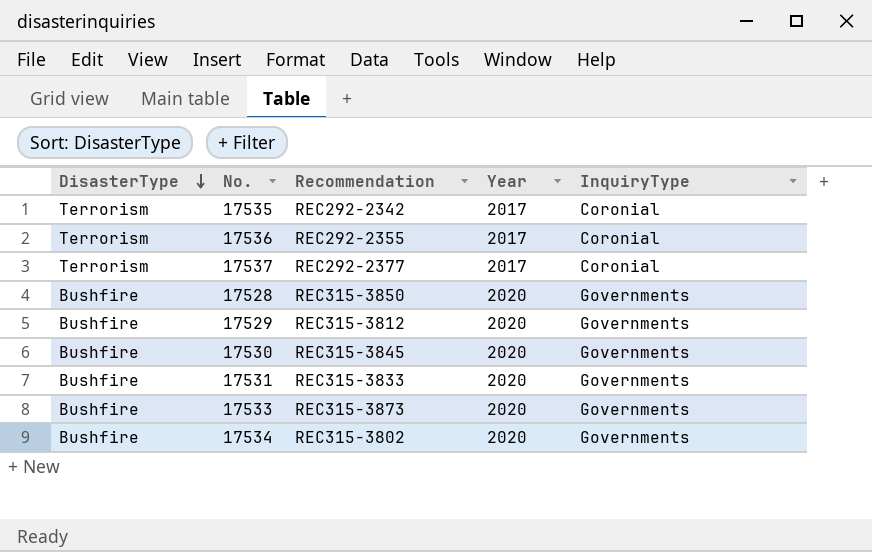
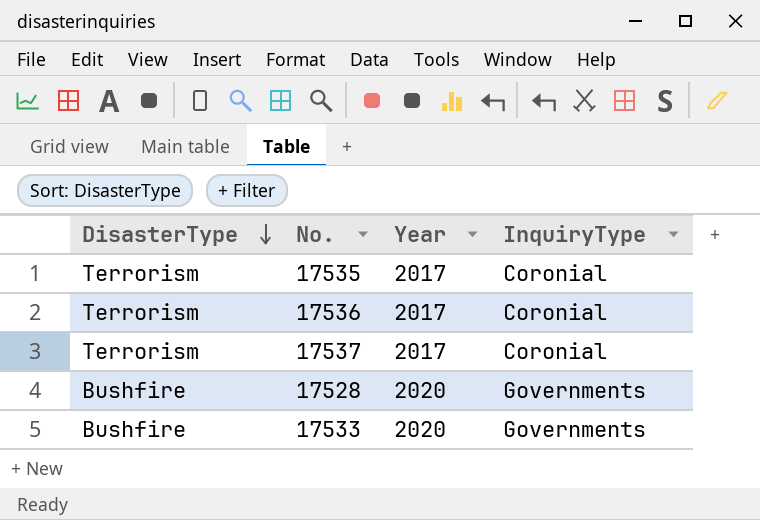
column Recommendation | position: 3 -> none
row 17529: Bushfire | REC315-3812 | 2020 | Governments -> none
row 17530: Bushfire | REC315-3845 | 2020 | Governments -> none
row 17531: Bushfire | REC315-3833 | 2020 | Governments -> none
row 17534: Bushfire | REC315-3802 | 2020 | Governments -> none

